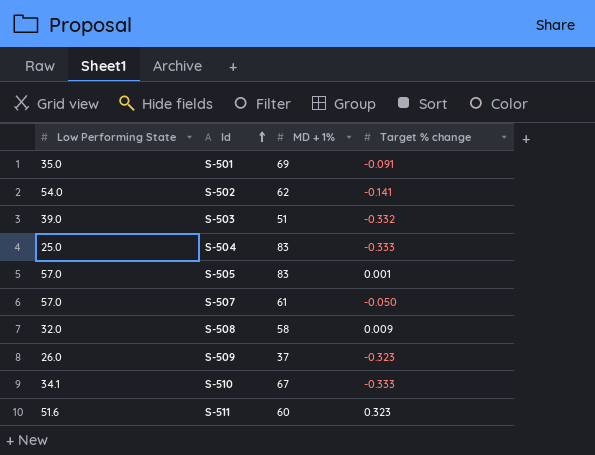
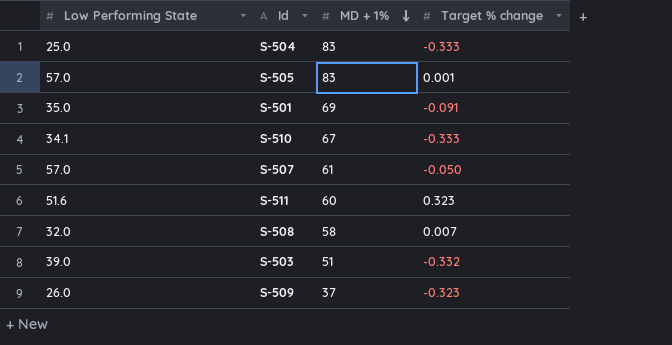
row order: Id ascending -> MD + 1% descending
row S-502: 54.0 | 62 | -0.141 -> none
S-508 | Target % change: 0.009 -> 0.007

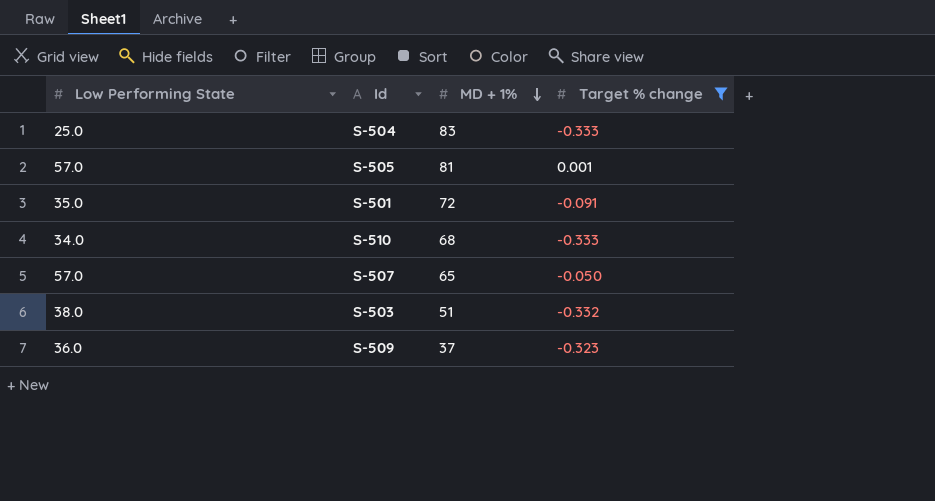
filter: none -> Target % change <= 0.001
S-505 | MD + 1%: 83 -> 81
S-501 | MD + 1%: 69 -> 72
S-510 | Low Performing State: 34.1 -> 34.0
S-510 | MD + 1%: 67 -> 68
S-507 | MD + 1%: 61 -> 65
S-503 | Low Performing State: 39.0 -> 38.0
S-509 | Low Performing State: 26.0 -> 36.0

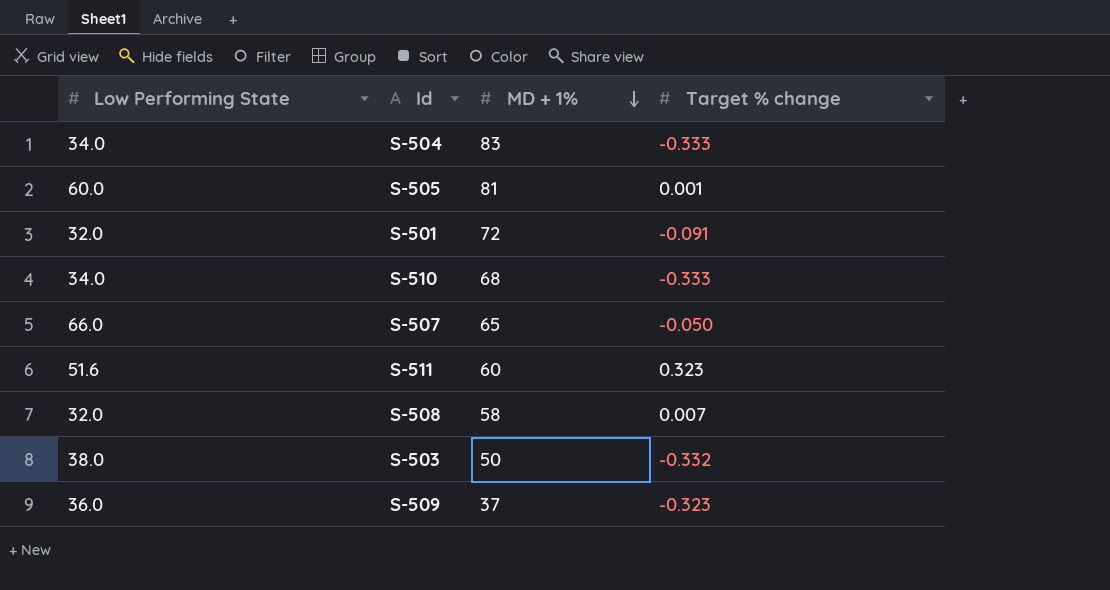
filter: Target % change <= 0.001 -> none
S-504 | Low Performing State: 25.0 -> 34.0
S-505 | Low Performing State: 57.0 -> 60.0
S-501 | Low Performing State: 35.0 -> 32.0
S-507 | Low Performing State: 57.0 -> 66.0
S-503 | MD + 1%: 51 -> 50

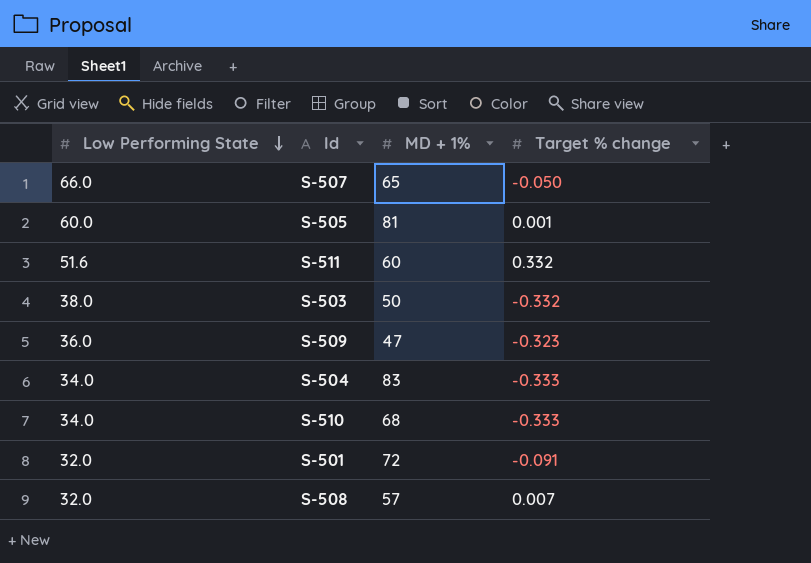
row order: MD + 1% descending -> Low Performing State descending
S-511 | Target % change: 0.323 -> 0.332
S-509 | MD + 1%: 37 -> 47
S-508 | MD + 1%: 58 -> 57

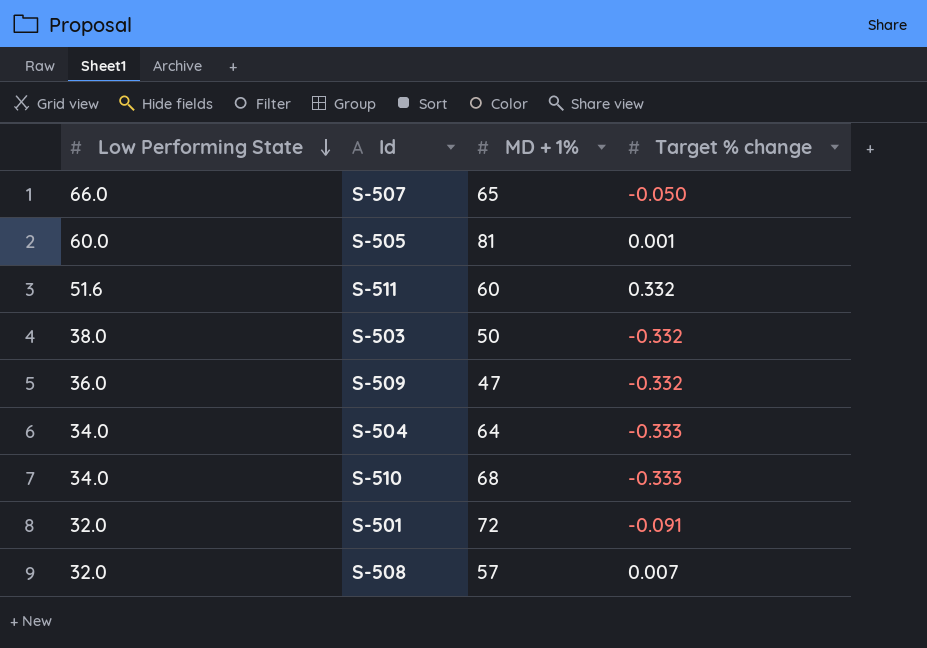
S-509 | Target % change: -0.323 -> -0.332
S-504 | MD + 1%: 83 -> 64

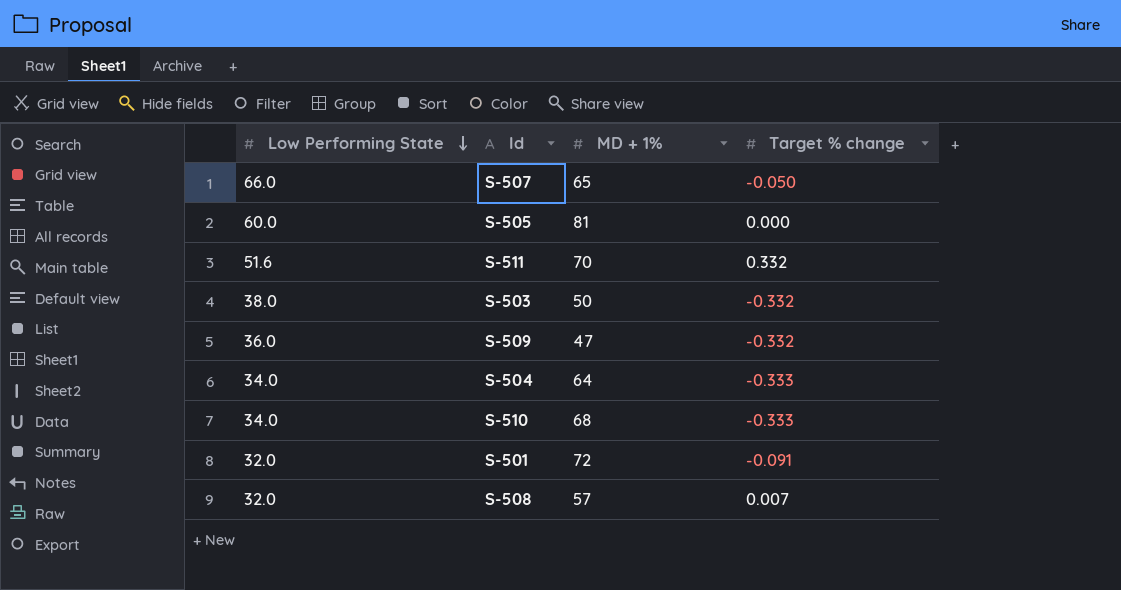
S-505 | Target % change: 0.001 -> 0.000
S-511 | MD + 1%: 60 -> 70

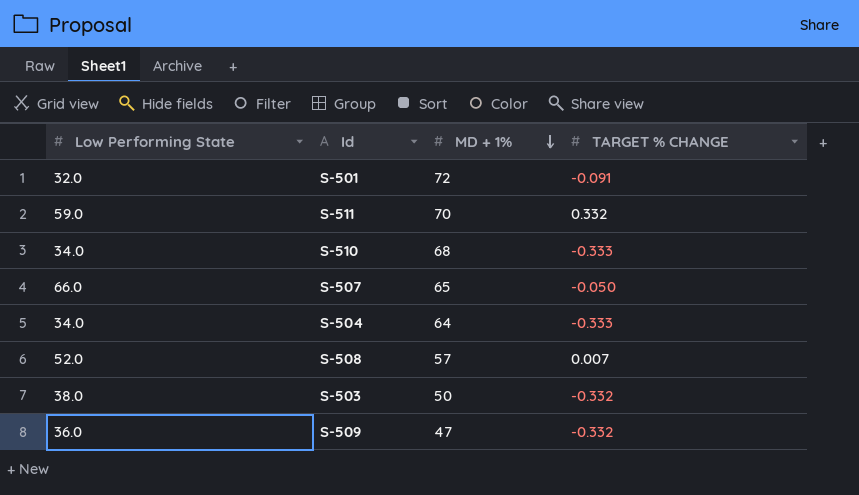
row order: Low Performing State descending -> MD + 1% descending
column name: Target % change -> TARGET % CHANGE
row S-505: 60.0 | 81 | 0.000 -> none
S-511 | Low Performing State: 51.6 -> 59.0
S-508 | Low Performing State: 32.0 -> 52.0

